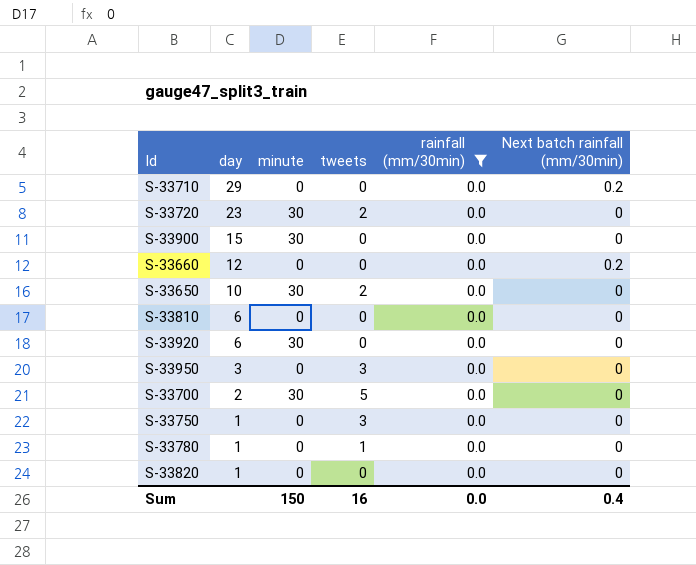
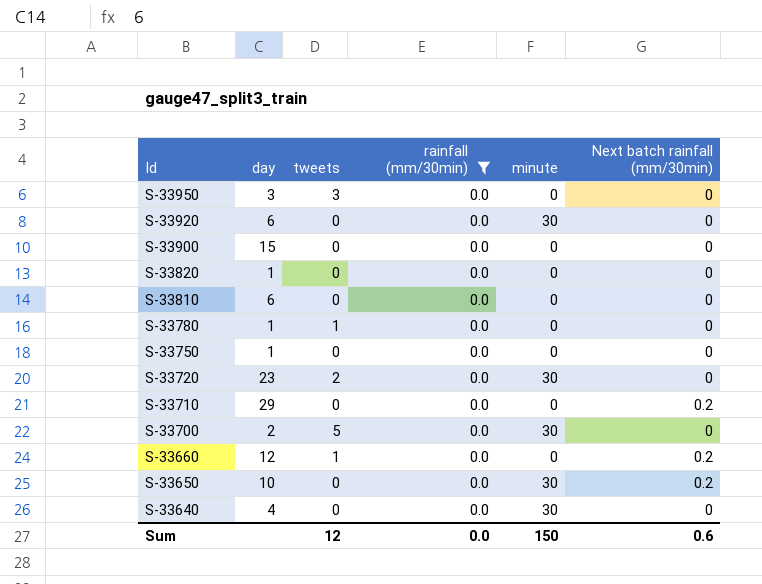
row order: day descending -> Id descending
column minute | position: 3 -> 5
S-33900 | minute: 30 -> 0
S-33750 | tweets: 3 -> 0
S-33660 | tweets: 0 -> 1
S-33650 | tweets: 2 -> 0
S-33650 | Next batch rainfall (mm/30min): 0 -> 0.2
row S-33640: none -> 4 | 0 | 0.0 | 30 | 0
Sum | tweets: 16 -> 12
Sum | Next batch rainfall (mm/30min): 0.4 -> 0.6

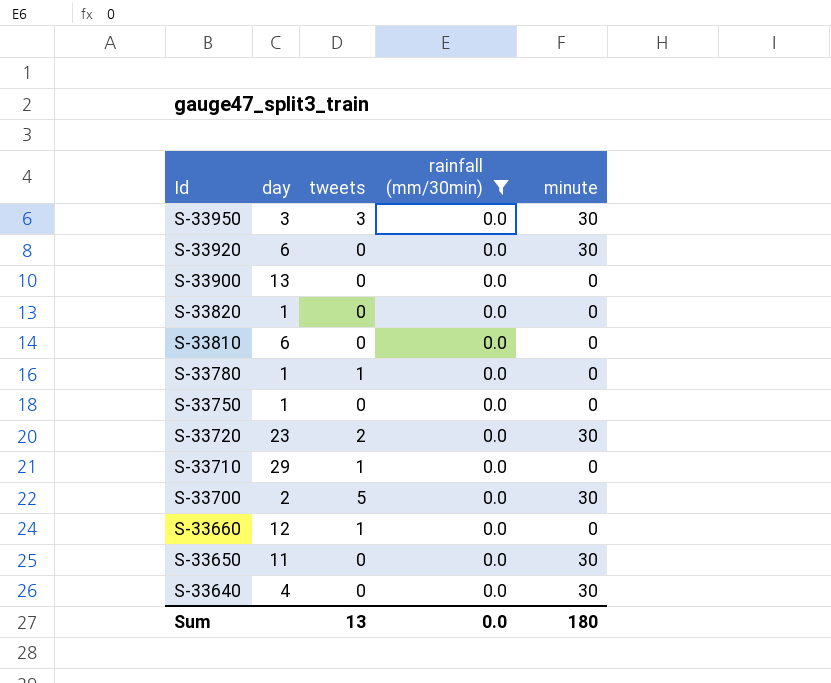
column Next batch rainfall (mm/30min) | position: 6 -> none
S-33950 | minute: 0 -> 30
S-33900 | day: 15 -> 13
S-33710 | tweets: 0 -> 1
S-33650 | day: 10 -> 11
Sum | tweets: 12 -> 13
Sum | minute: 150 -> 180

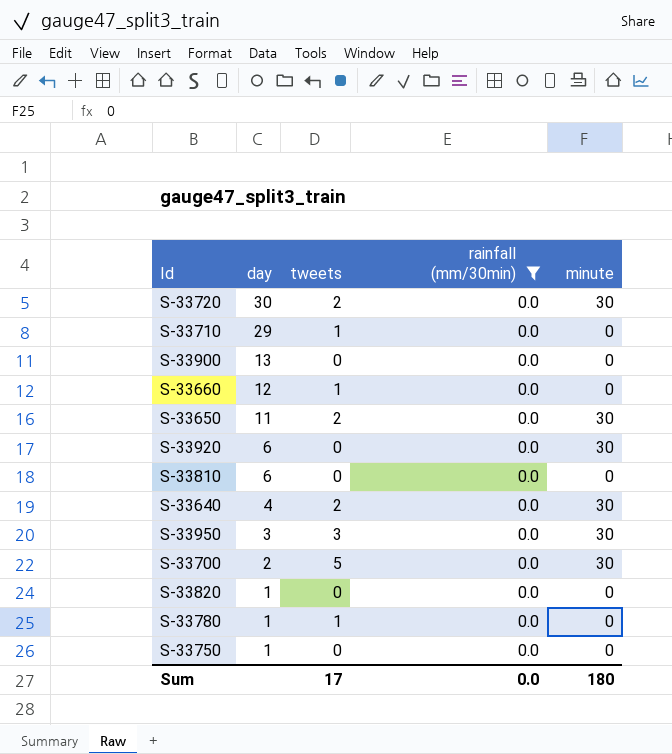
row order: Id descending -> day descending
S-33720 | day: 23 -> 30
S-33650 | tweets: 0 -> 2
S-33640 | tweets: 0 -> 2
Sum | tweets: 13 -> 17

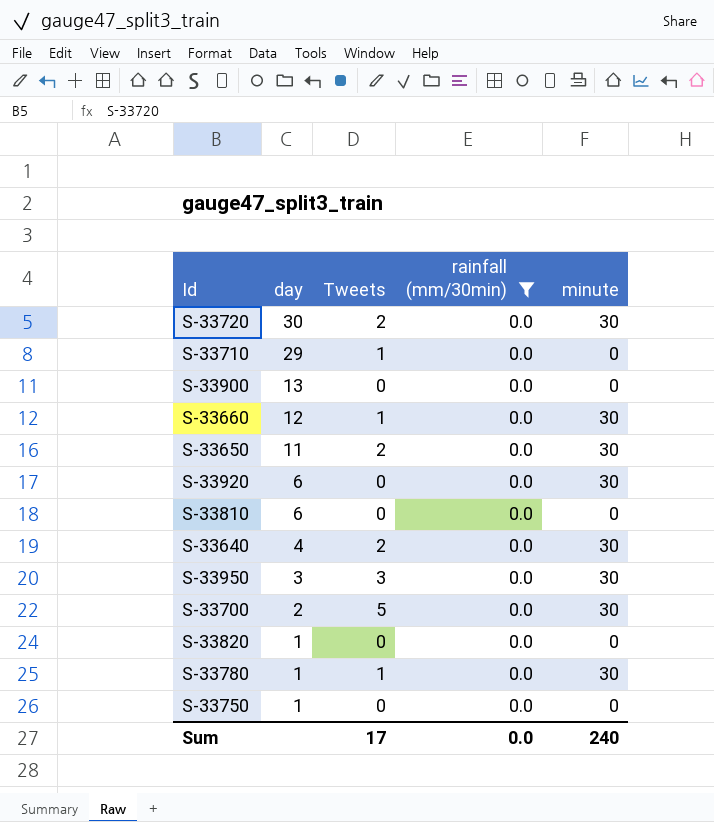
column name: tweets -> Tweets
S-33660 | minute: 0 -> 30
S-33780 | minute: 0 -> 30
Sum | minute: 180 -> 240

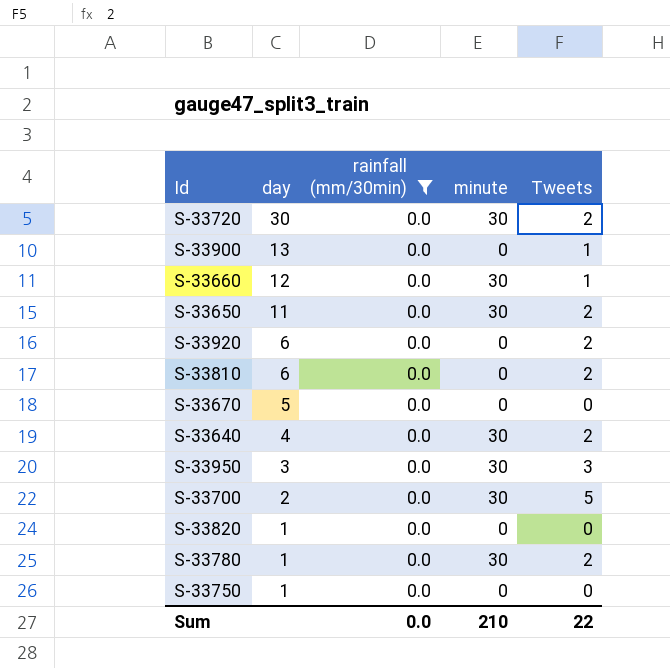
column Tweets | position: 3 -> 5
row S-33710: 29 | 1 | 0.0 | 0 -> none
S-33900 | Tweets: 0 -> 1
S-33920 | minute: 30 -> 0
S-33920 | Tweets: 0 -> 2
S-33810 | Tweets: 0 -> 2
row S-33670: none -> 5 | 0.0 | 0 | 0
S-33780 | Tweets: 1 -> 2
Sum | minute: 240 -> 210
Sum | Tweets: 17 -> 22

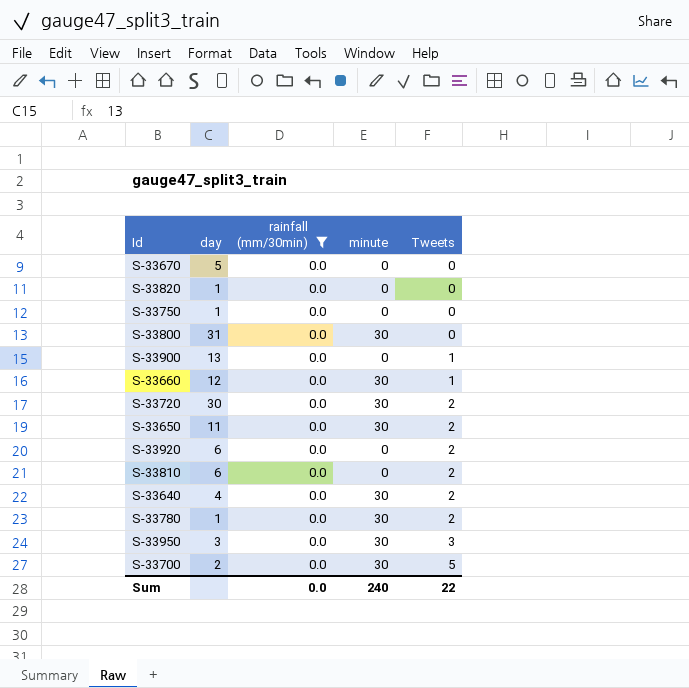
row order: day descending -> Tweets ascending
row S-33800: none -> 31 | 0.0 | 30 | 0
Sum | minute: 210 -> 240

